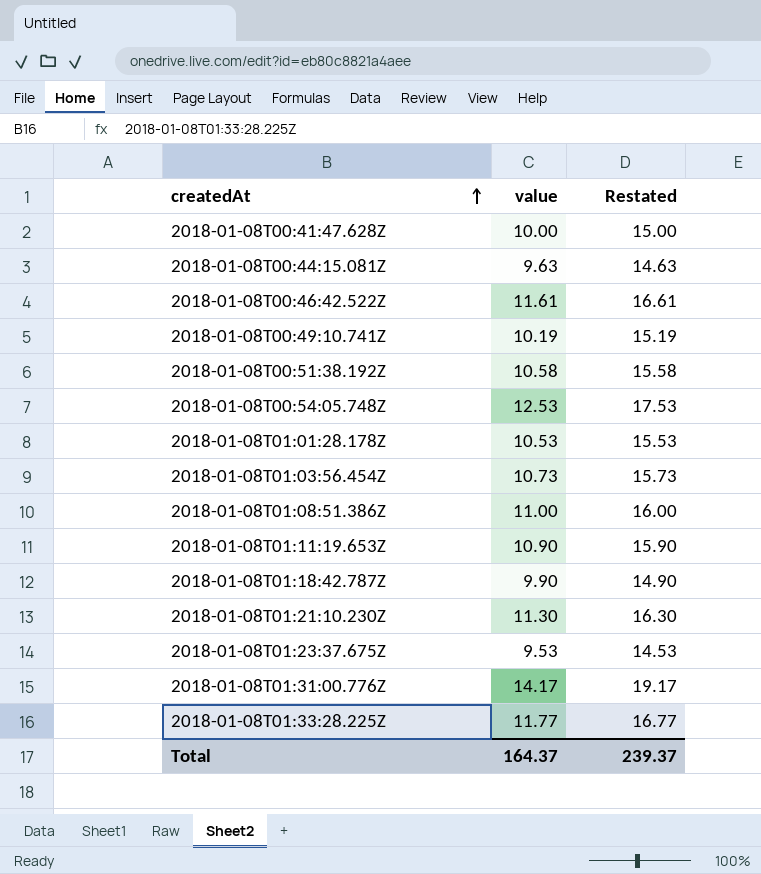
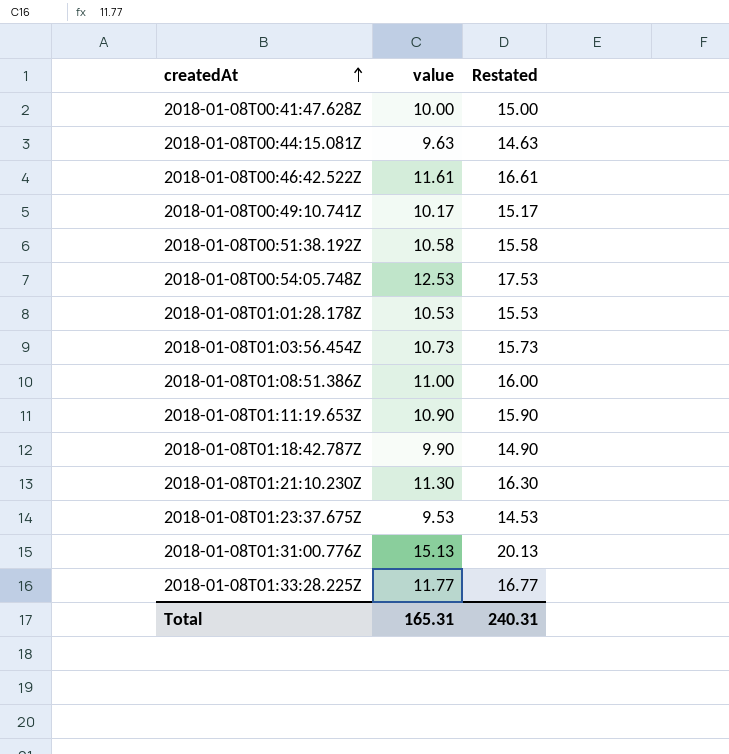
2018-01-08T00:49:10.741Z | value: 10.19 -> 10.17
2018-01-08T00:49:10.741Z | Restated: 15.19 -> 15.17
2018-01-08T01:31:00.776Z | value: 14.17 -> 15.13
2018-01-08T01:31:00.776Z | Restated: 19.17 -> 20.13
Total | value: 164.37 -> 165.31
Total | Restated: 239.37 -> 240.31

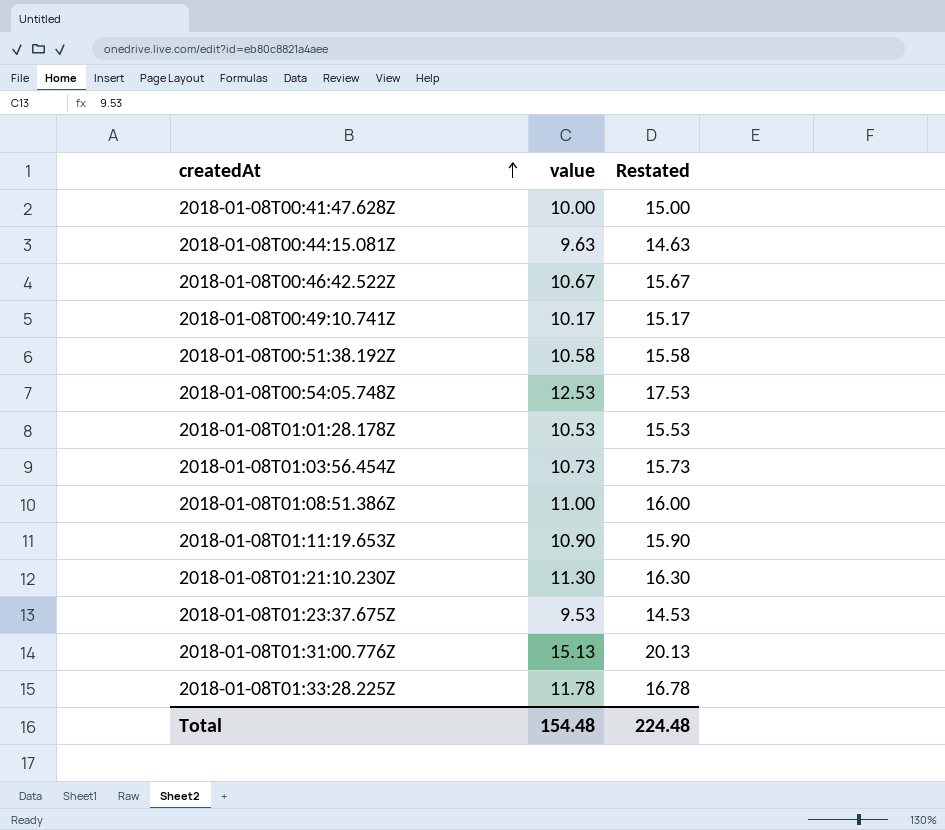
row 2018-01-08T01:18:42.787Z: 9.90 | 14.90 -> none
2018-01-08T00:46:42.522Z | value: 11.61 -> 10.67
2018-01-08T00:46:42.522Z | Restated: 16.61 -> 15.67
2018-01-08T01:33:28.225Z | value: 11.77 -> 11.78
2018-01-08T01:33:28.225Z | Restated: 16.77 -> 16.78
Total | value: 165.31 -> 154.48
Total | Restated: 240.31 -> 224.48

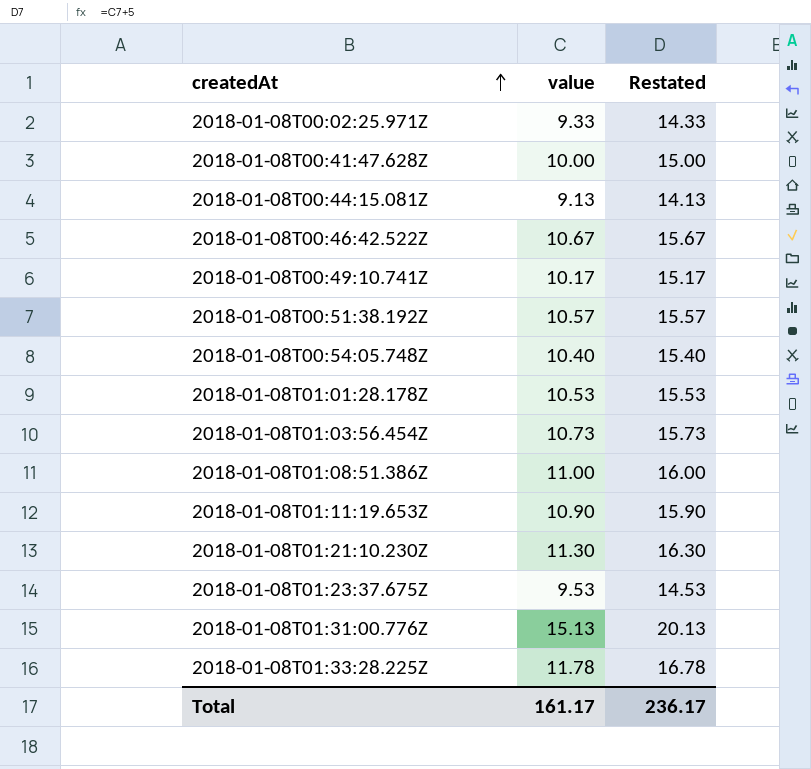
row 2018-01-08T00:02:25.971Z: none -> 9.33 | 14.33
2018-01-08T00:44:15.081Z | value: 9.63 -> 9.13
2018-01-08T00:44:15.081Z | Restated: 14.63 -> 14.13
2018-01-08T00:51:38.192Z | value: 10.58 -> 10.57
2018-01-08T00:51:38.192Z | Restated: 15.58 -> 15.57
2018-01-08T00:54:05.748Z | value: 12.53 -> 10.40
2018-01-08T00:54:05.748Z | Restated: 17.53 -> 15.40
Total | value: 154.48 -> 161.17
Total | Restated: 224.48 -> 236.17

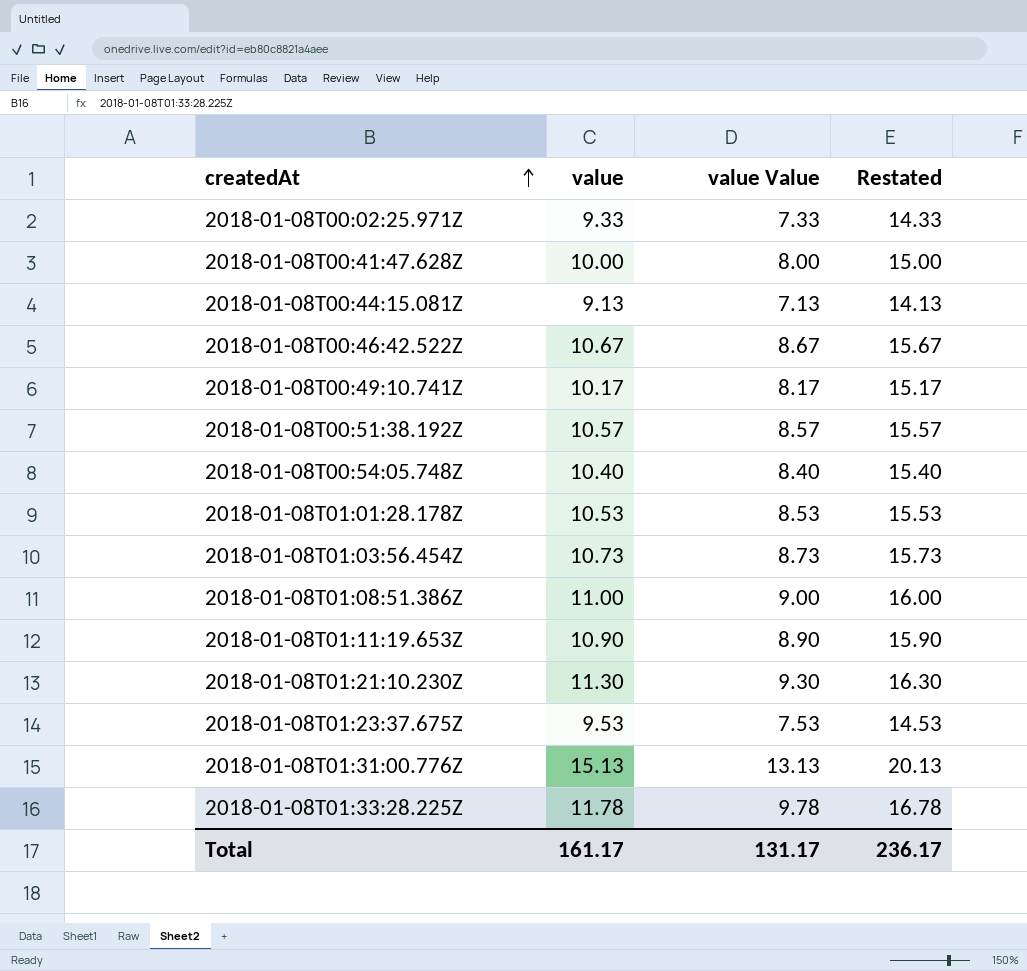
column value Value | formula: none -> [value] - 2

